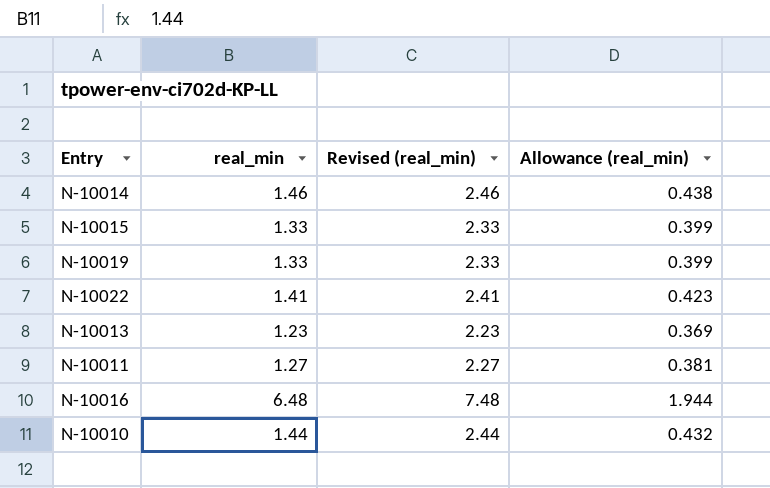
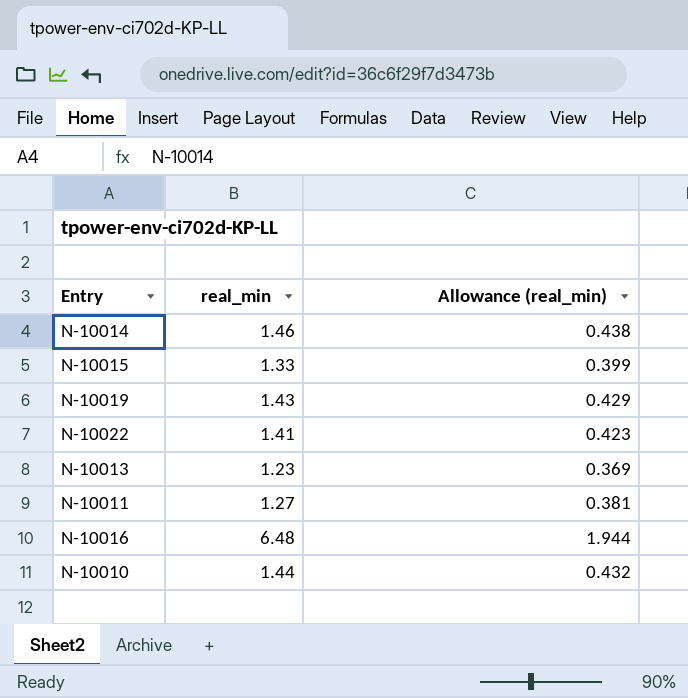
column Revised (real_min) | formula: [real_min] + 1 -> none
N-10019 | real_min: 1.33 -> 1.43
N-10019 | Allowance (real_min): 0.399 -> 0.429

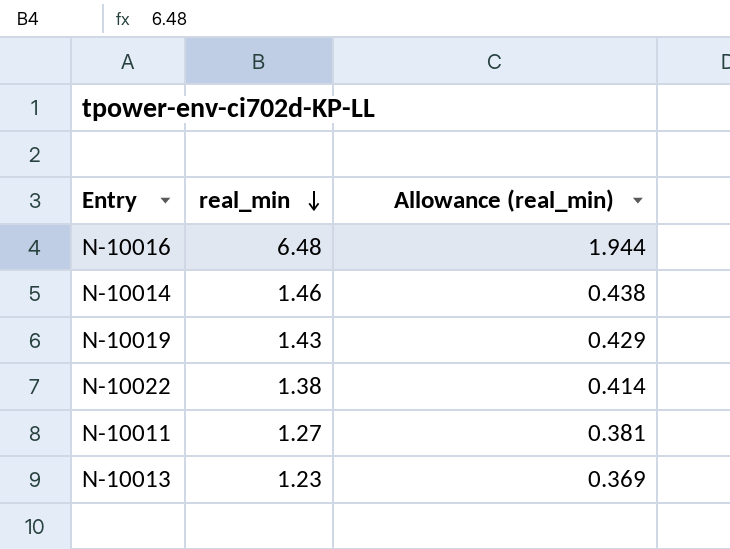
row order: none -> real_min descending
row N-10015: 1.33 | 0.399 -> none
row N-10010: 1.44 | 0.432 -> none
N-10022 | real_min: 1.41 -> 1.38
N-10022 | Allowance (real_min): 0.423 -> 0.414

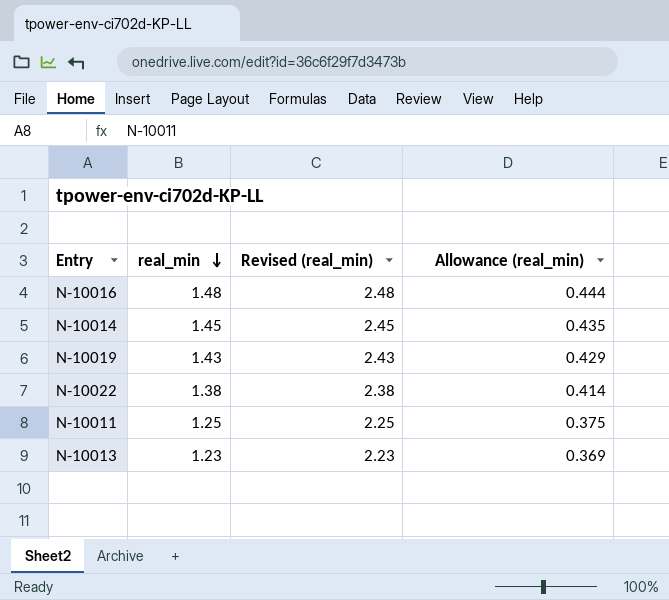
column Revised (real_min) | formula: none -> [real_min] + 1
N-10016 | real_min: 6.48 -> 1.48
N-10016 | Allowance (real_min): 1.944 -> 0.444
N-10014 | real_min: 1.46 -> 1.45
N-10014 | Allowance (real_min): 0.438 -> 0.435
N-10011 | real_min: 1.27 -> 1.25
N-10011 | Allowance (real_min): 0.381 -> 0.375

